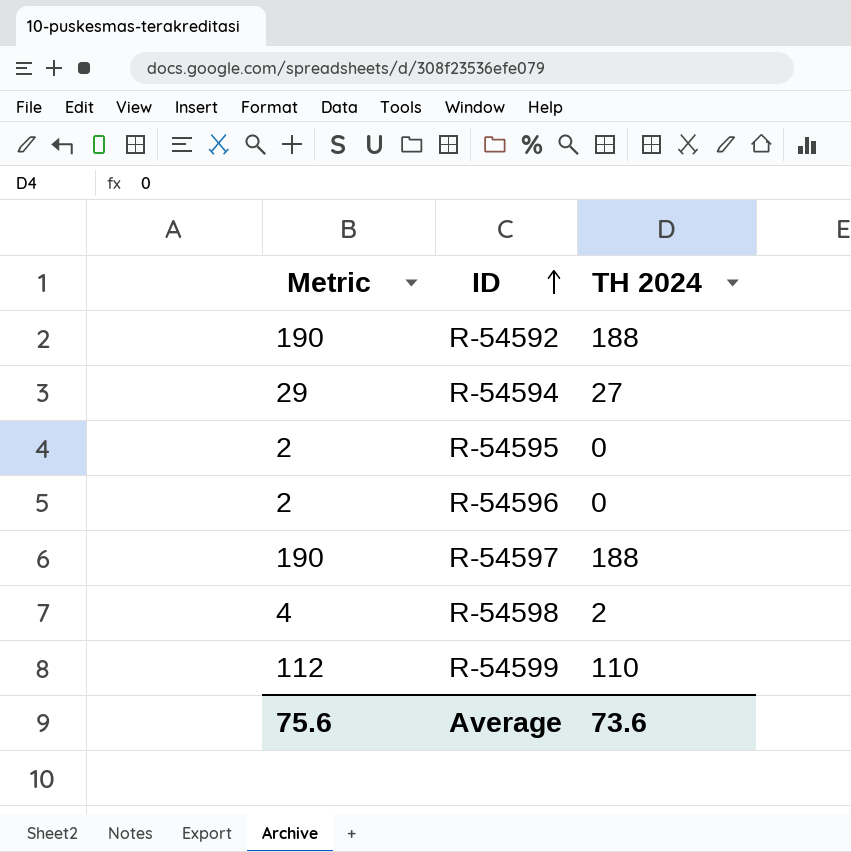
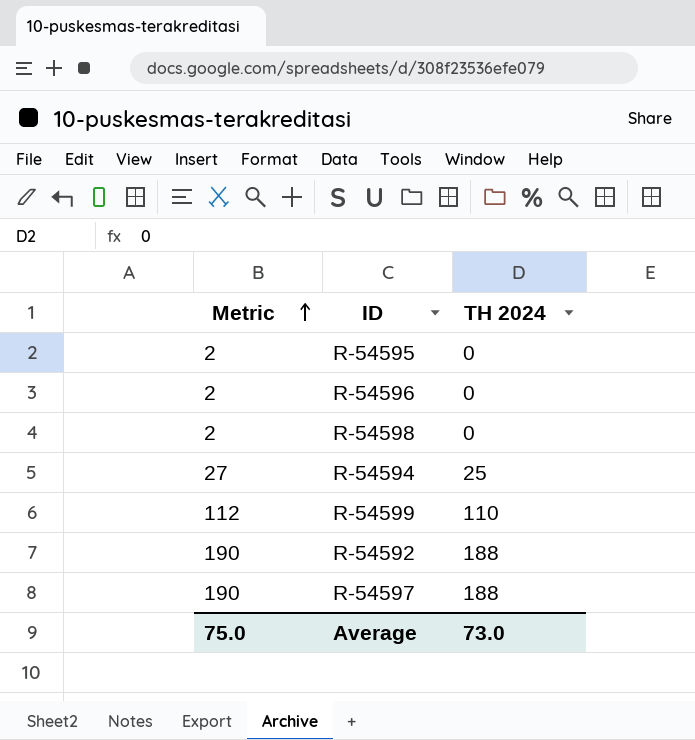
row order: ID ascending -> Metric ascending
R-54598 | Metric: 4 -> 2
R-54598 | TH 2024: 2 -> 0
R-54594 | Metric: 29 -> 27
R-54594 | TH 2024: 27 -> 25
Average | Metric: 75.6 -> 75.0
Average | TH 2024: 73.6 -> 73.0

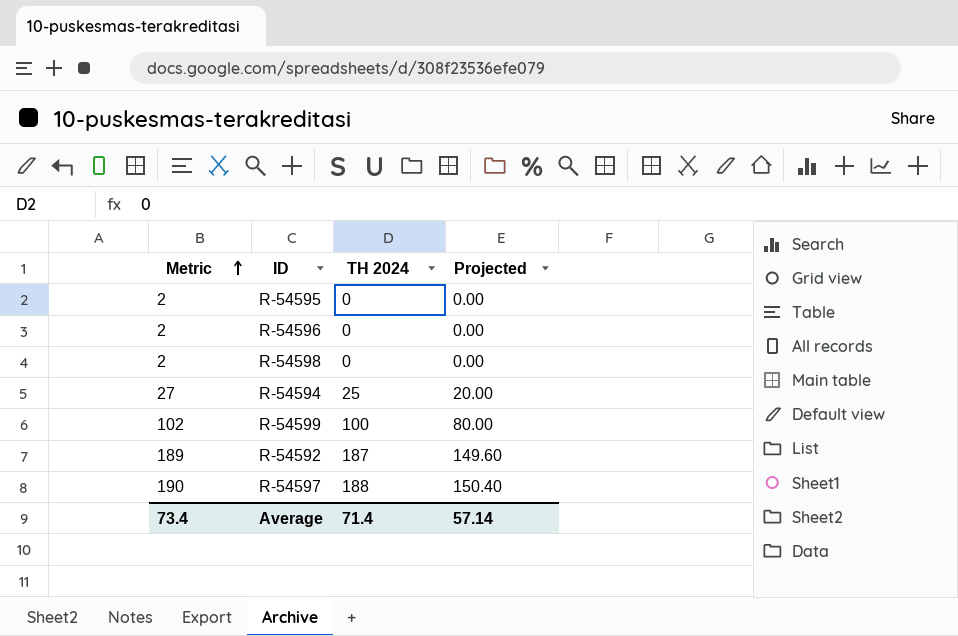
column Projected | formula: none -> [TH 2024] * 0.8
R-54599 | Metric: 112 -> 102
R-54599 | TH 2024: 110 -> 100
R-54592 | Metric: 190 -> 189
R-54592 | TH 2024: 188 -> 187
Average | Metric: 75.0 -> 73.4
Average | TH 2024: 73.0 -> 71.4

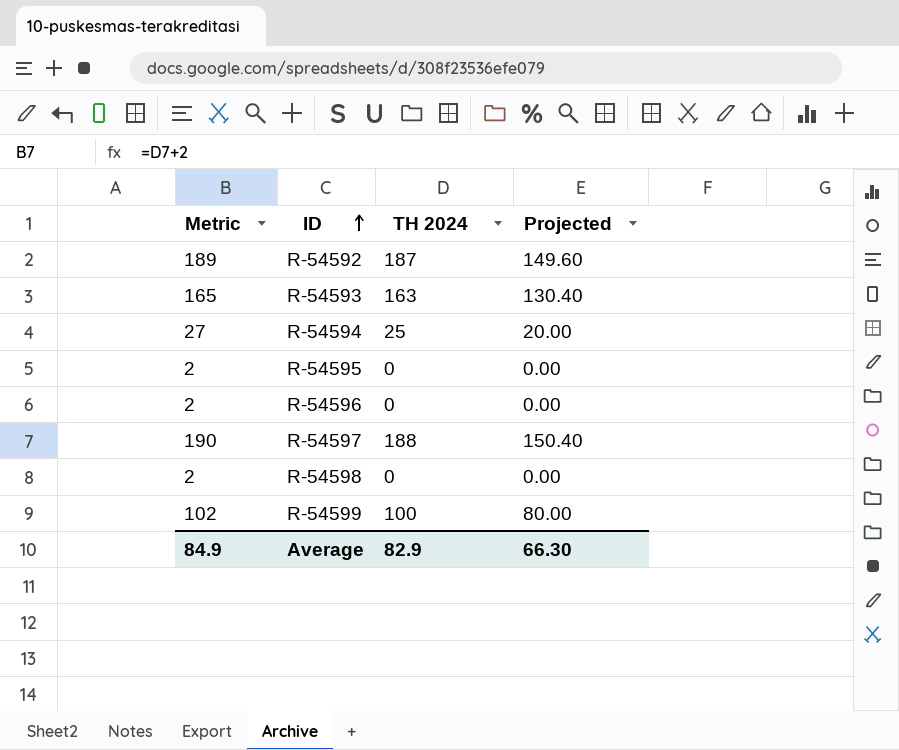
row order: Metric ascending -> ID ascending
row R-54593: none -> 165 | 163 | 130.40
Average | Metric: 73.4 -> 84.9
Average | TH 2024: 71.4 -> 82.9
Average | Projected: 57.14 -> 66.30

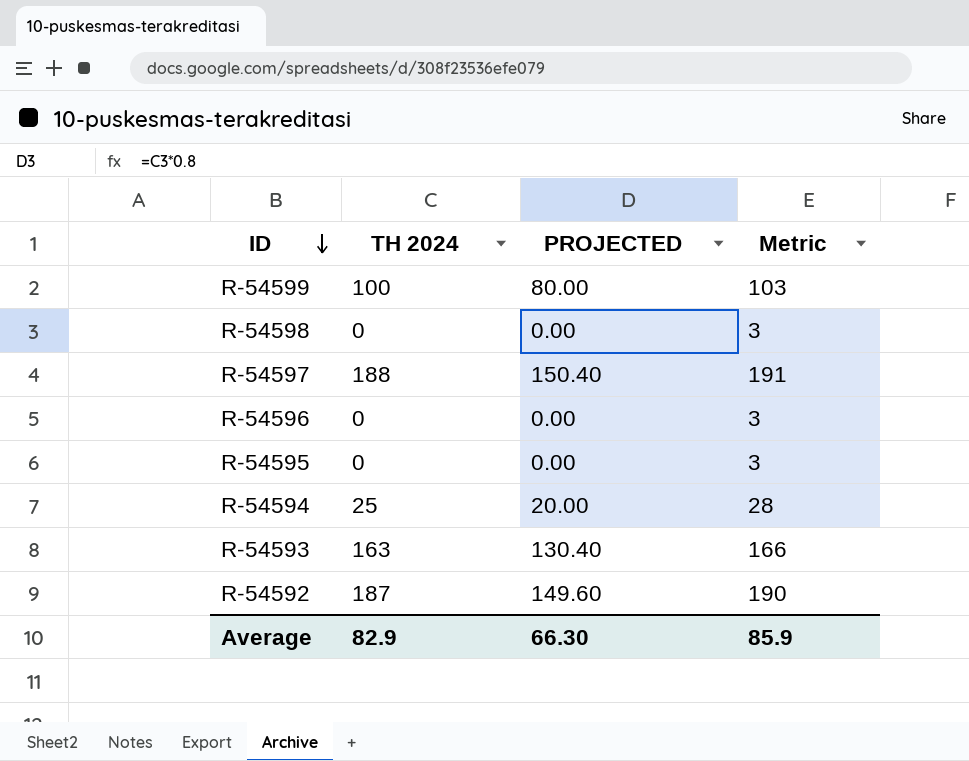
row order: ID ascending -> ID descending
column name: Projected -> PROJECTED
column Metric | formula: [TH 2024] + 2 -> [TH 2024] + 3
column Metric | position: 1 -> 4
Average | Metric: 84.9 -> 85.9

